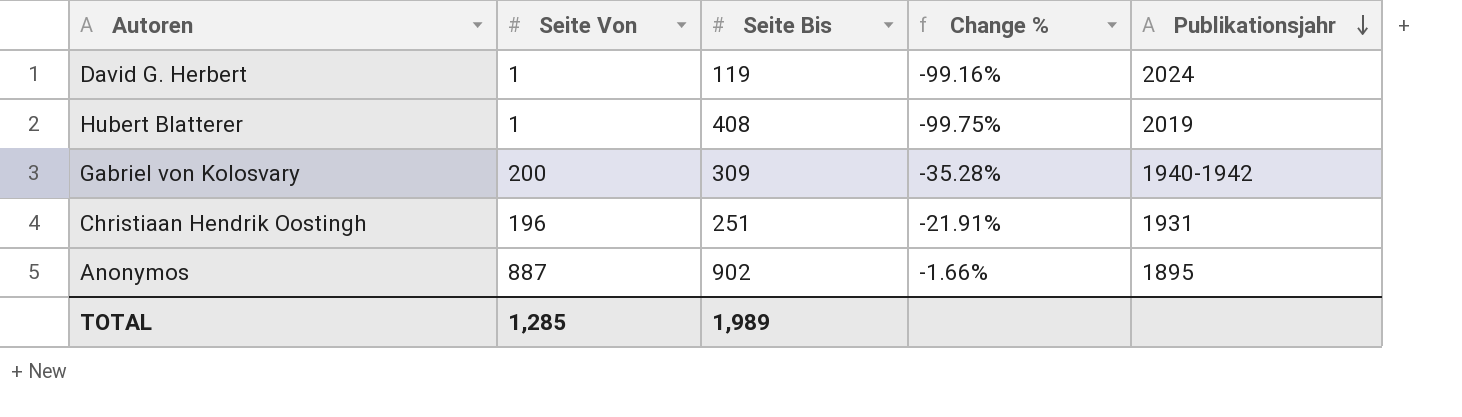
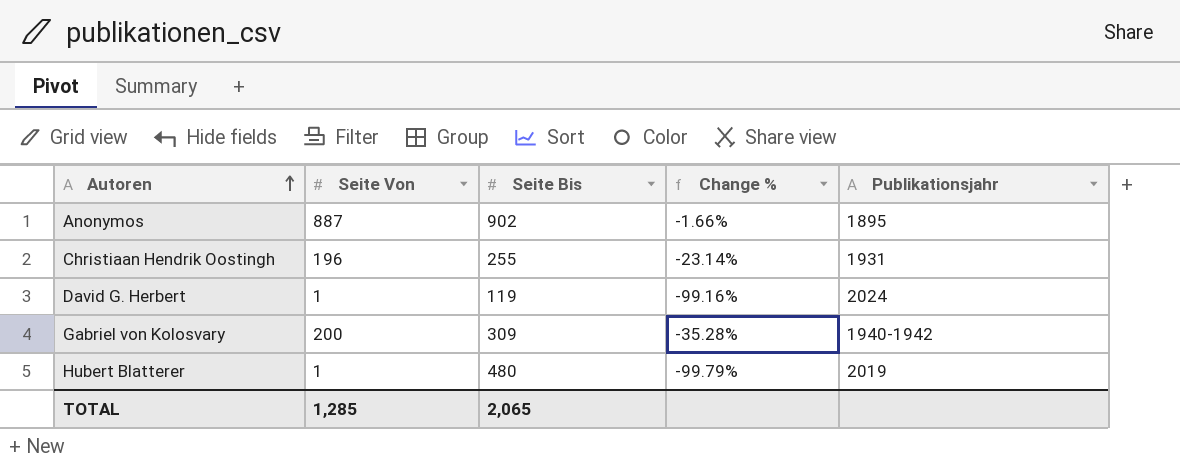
row order: Publikationsjahr descending -> Autoren ascending
Christiaan Hendrik Oostingh | Seite Bis: 251 -> 255
Christiaan Hendrik Oostingh | Change %: -21.91% -> -23.14%
Hubert Blatterer | Seite Bis: 408 -> 480
Hubert Blatterer | Change %: -99.75% -> -99.79%
TOTAL | Seite Bis: 1,989 -> 2,065

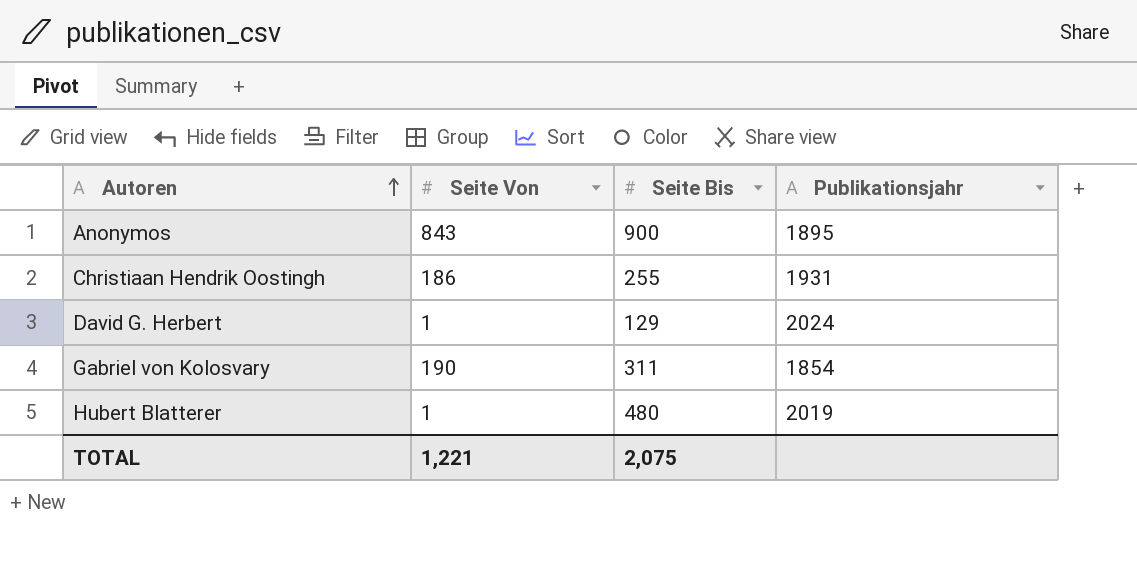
column Change % | formula: ([Seite Von] - [Seite Bis]) / [Seite Bis] -> none
Anonymos | Seite Von: 887 -> 843
Anonymos | Seite Bis: 902 -> 900
Christiaan Hendrik Oostingh | Seite Von: 196 -> 186
David G. Herbert | Seite Bis: 119 -> 129
Gabriel von Kolosvary | Seite Von: 200 -> 190
Gabriel von Kolosvary | Seite Bis: 309 -> 311
Gabriel von Kolosvary | Publikationsjahr: 1940-1942 -> 1854
TOTAL | Seite Von: 1,285 -> 1,221
TOTAL | Seite Bis: 2,065 -> 2,075

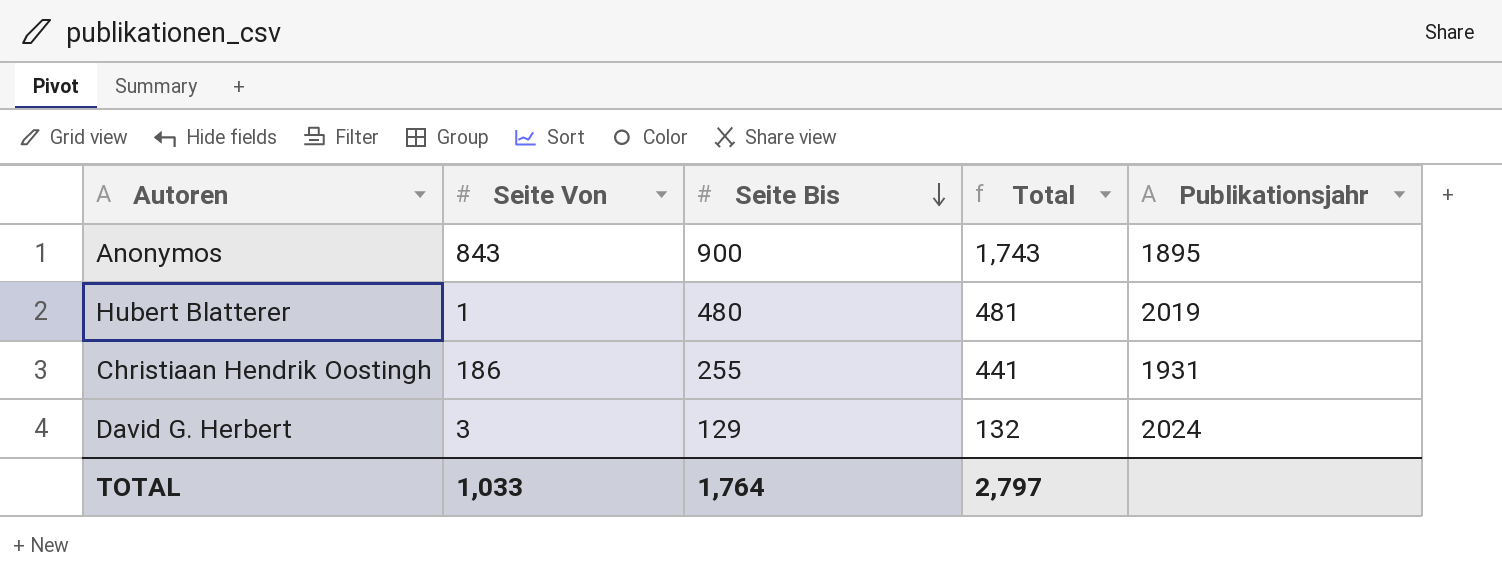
row order: Autoren ascending -> Seite Bis descending
column Total | formula: none -> [Seite Von] + [Seite Bis]
row Gabriel von Kolosvary: 190 | 311 | 1854 -> none
David G. Herbert | Seite Von: 1 -> 3
TOTAL | Seite Von: 1,221 -> 1,033
TOTAL | Seite Bis: 2,075 -> 1,764

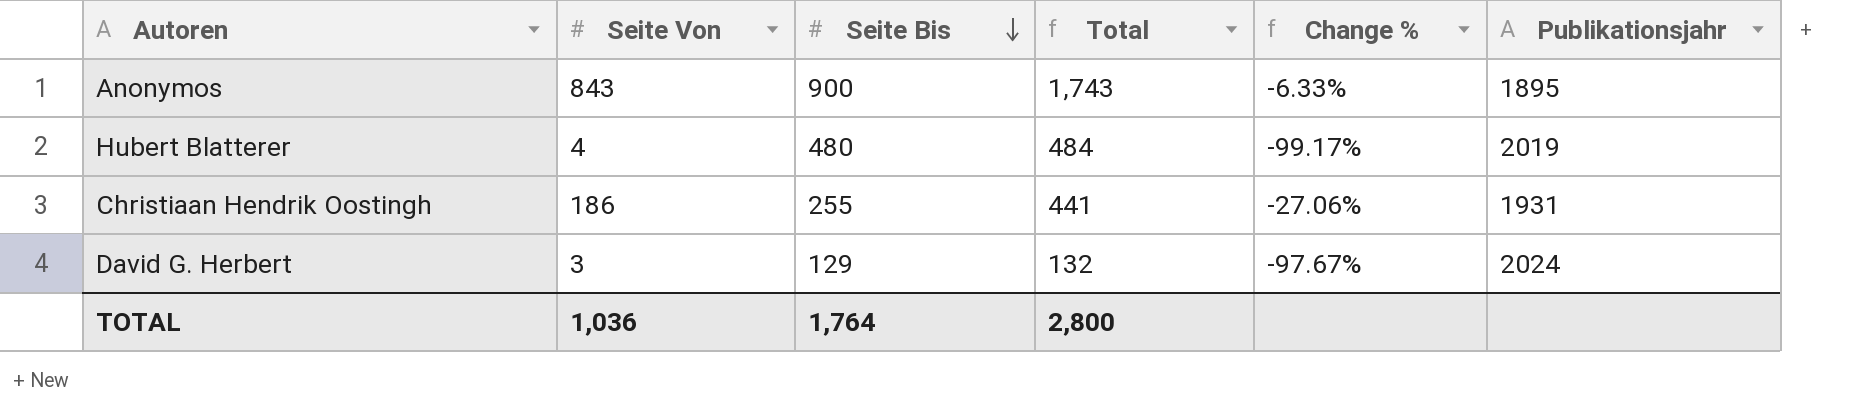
column Change % | formula: none -> ([Seite Von] - [Seite Bis]) / [Seite Bis]
Hubert Blatterer | Seite Von: 1 -> 4
Hubert Blatterer | Total: 481 -> 484
TOTAL | Seite Von: 1,033 -> 1,036
TOTAL | Total: 2,797 -> 2,800

